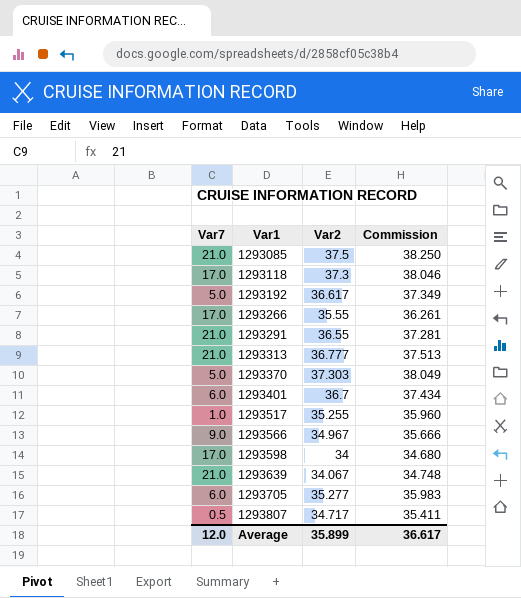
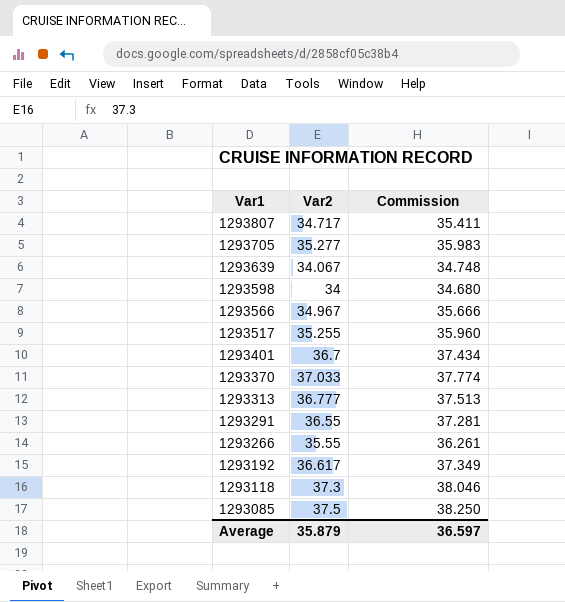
row order: Var1 ascending -> Var1 descending
column Var7 | position: 1 -> none
1293370 | Var2: 37.303 -> 37.033
1293370 | Commission: 38.049 -> 37.774
Average | Var2: 35.899 -> 35.879
Average | Commission: 36.617 -> 36.597

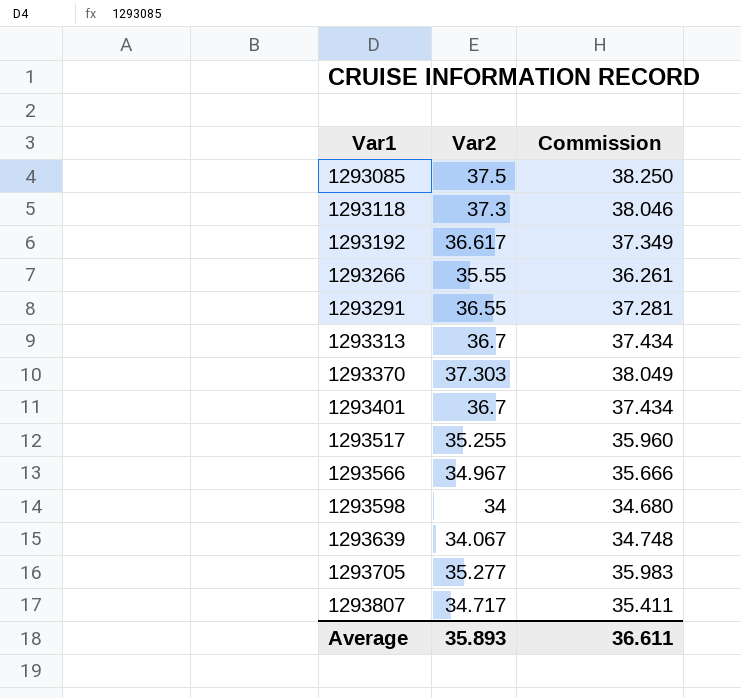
row order: Var1 descending -> Var1 ascending
1293313 | Var2: 36.777 -> 36.7
1293313 | Commission: 37.513 -> 37.434
1293370 | Var2: 37.033 -> 37.303
1293370 | Commission: 37.774 -> 38.049
Average | Var2: 35.879 -> 35.893
Average | Commission: 36.597 -> 36.611

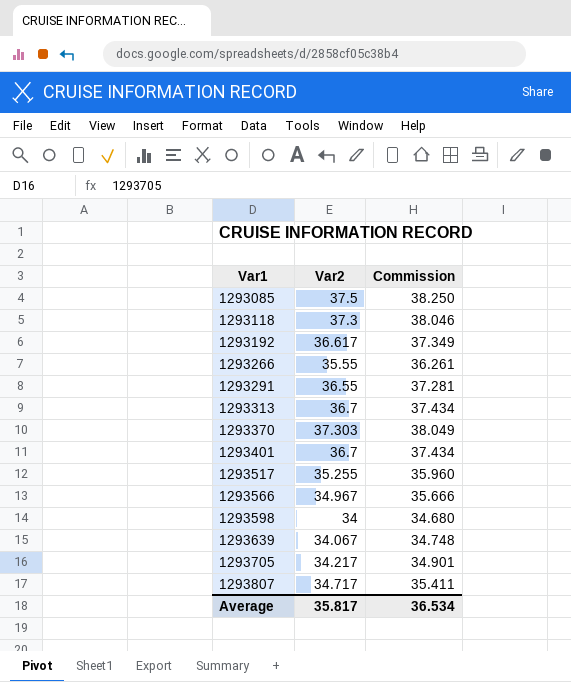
1293705 | Var2: 35.277 -> 34.217
1293705 | Commission: 35.983 -> 34.901
Average | Var2: 35.893 -> 35.817
Average | Commission: 36.611 -> 36.534

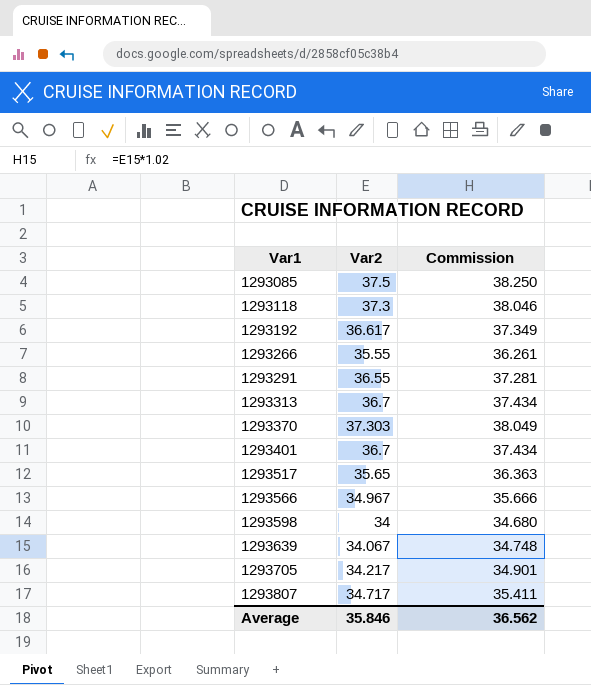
1293517 | Var2: 35.255 -> 35.65
1293517 | Commission: 35.960 -> 36.363
Average | Var2: 35.817 -> 35.846
Average | Commission: 36.534 -> 36.562

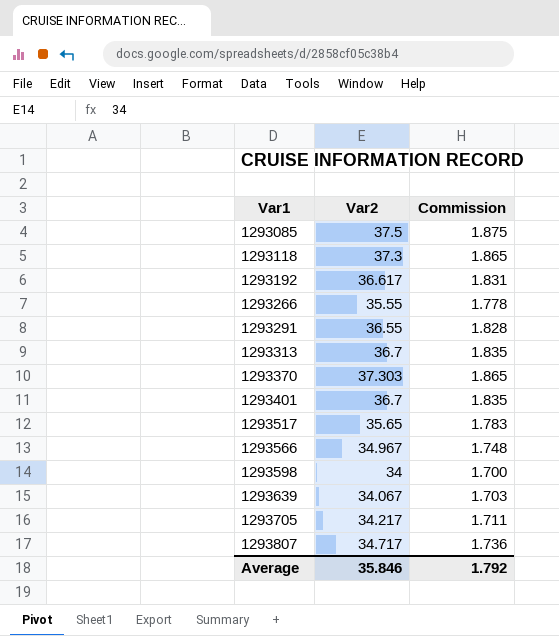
column Commission | formula: [Var2] * 1.02 -> [Var2] * 0.05
Average | Commission: 36.562 -> 1.792

